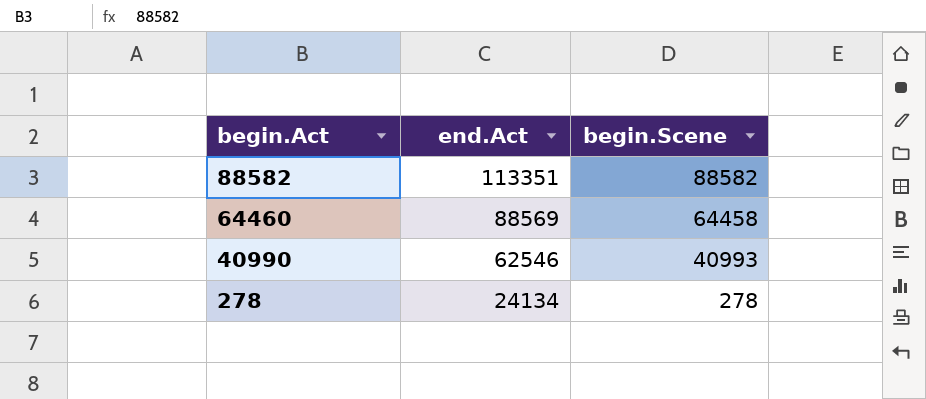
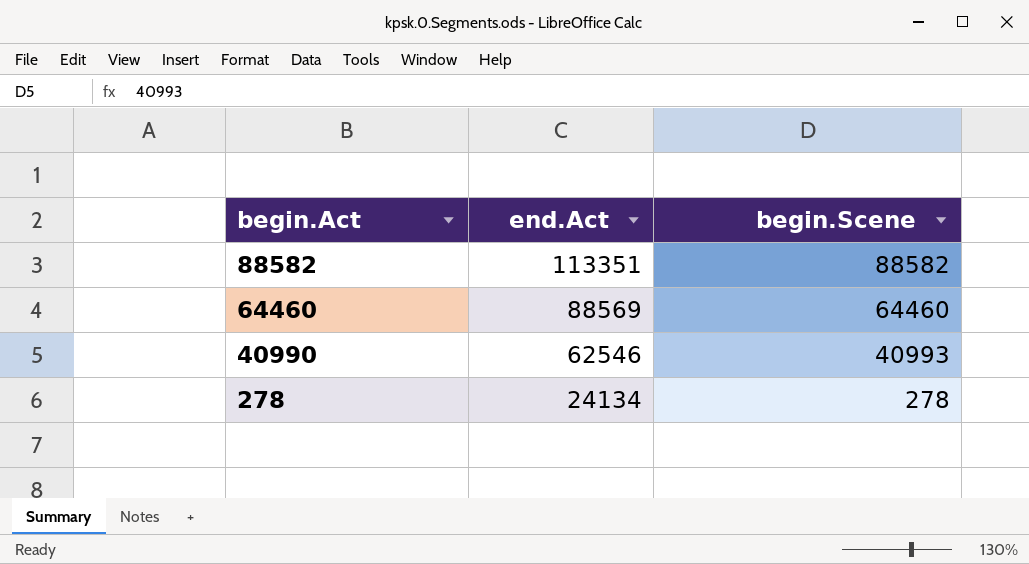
64460 | begin.Scene: 64458 -> 64460

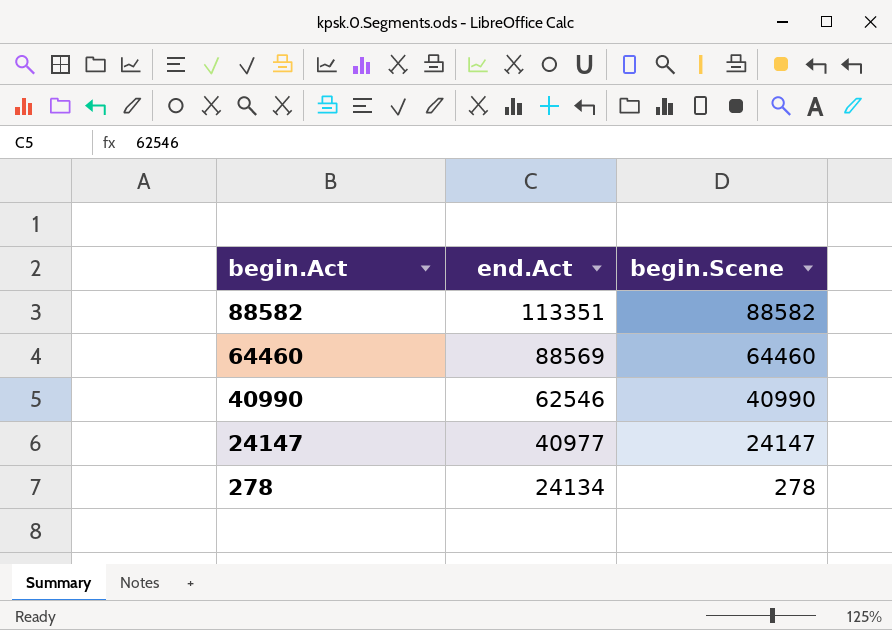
40990 | begin.Scene: 40993 -> 40990
row 24147: none -> 40977 | 24147

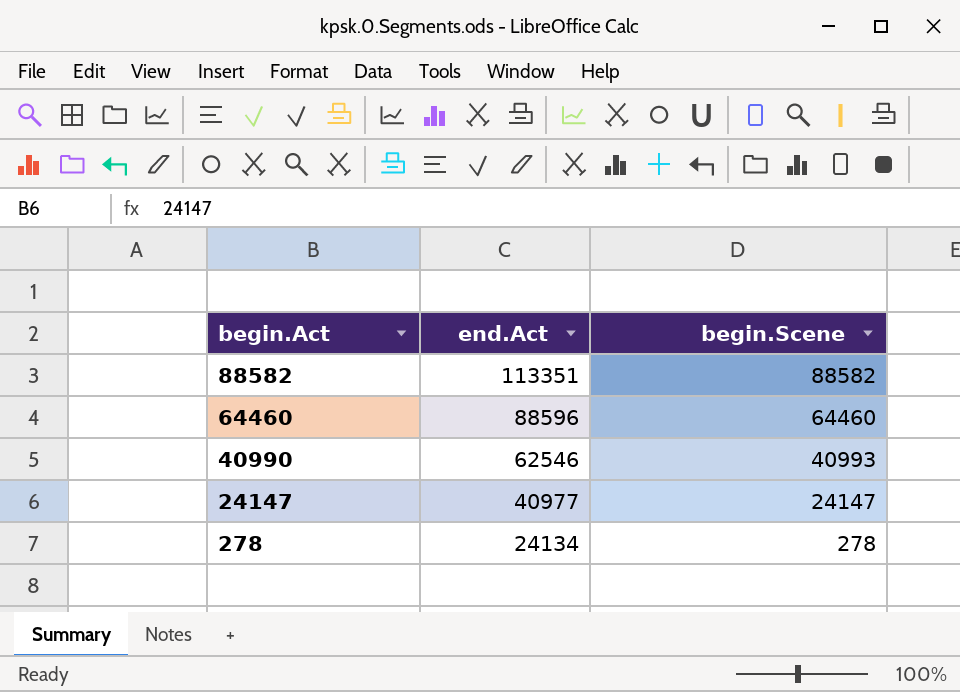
64460 | end.Act: 88569 -> 88596
40990 | begin.Scene: 40990 -> 40993

